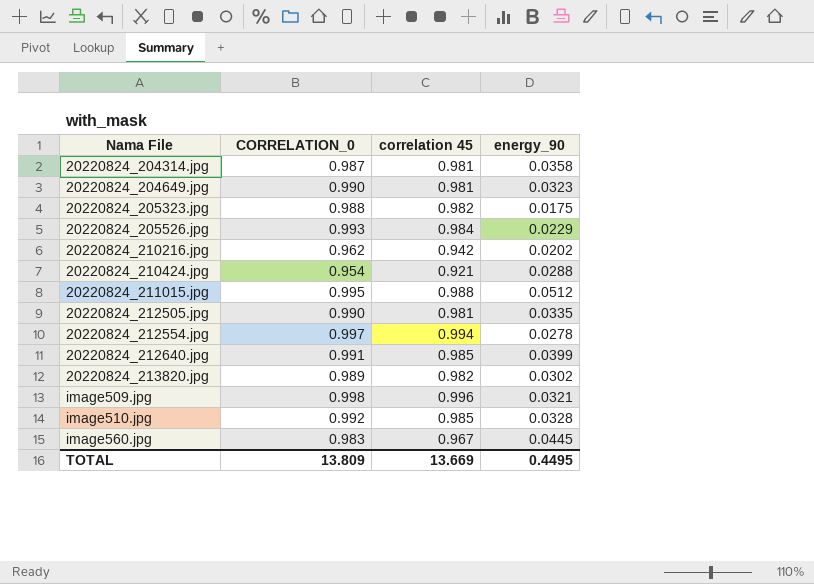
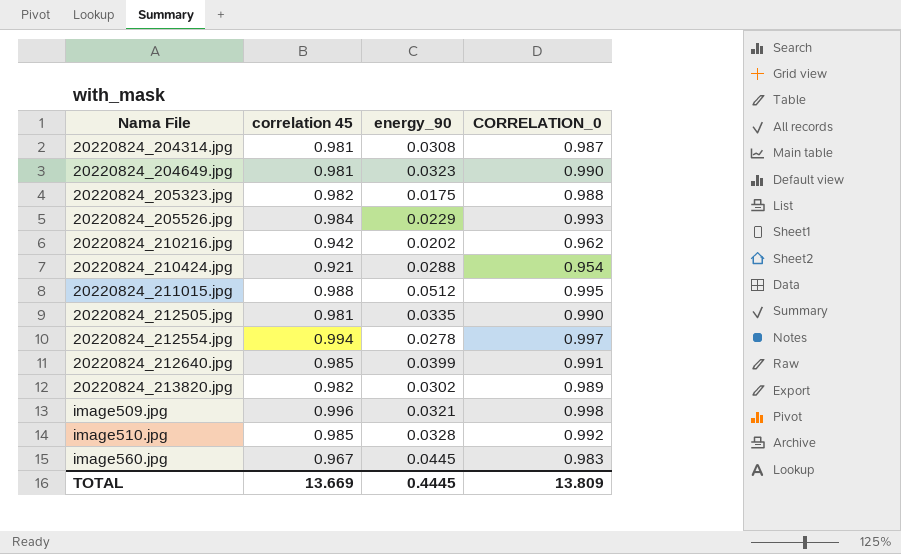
column CORRELATION_0 | position: 2 -> 4
20220824_204314.jpg | energy_90: 0.0358 -> 0.0308
TOTAL | energy_90: 0.4495 -> 0.4445

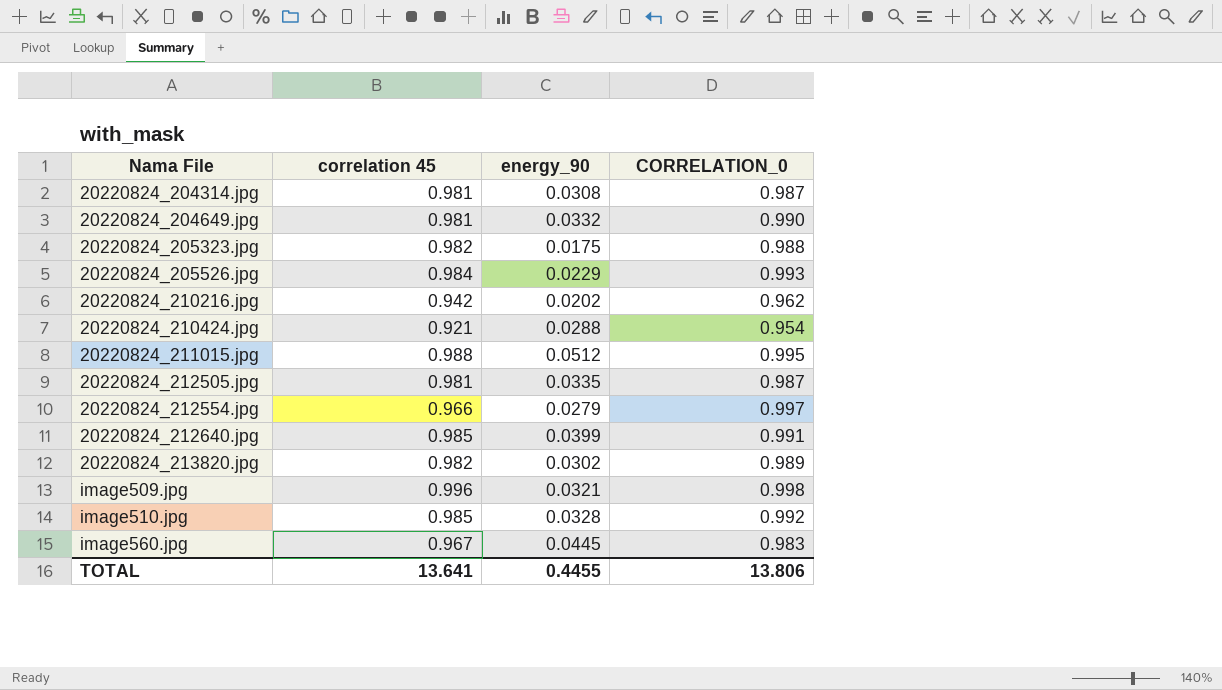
20220824_204649.jpg | energy_90: 0.0323 -> 0.0332
20220824_212505.jpg | CORRELATION_0: 0.990 -> 0.987
20220824_212554.jpg | correlation 45: 0.994 -> 0.966
20220824_212554.jpg | energy_90: 0.0278 -> 0.0279
TOTAL | correlation 45: 13.669 -> 13.641
TOTAL | energy_90: 0.4445 -> 0.4455
TOTAL | CORRELATION_0: 13.809 -> 13.806

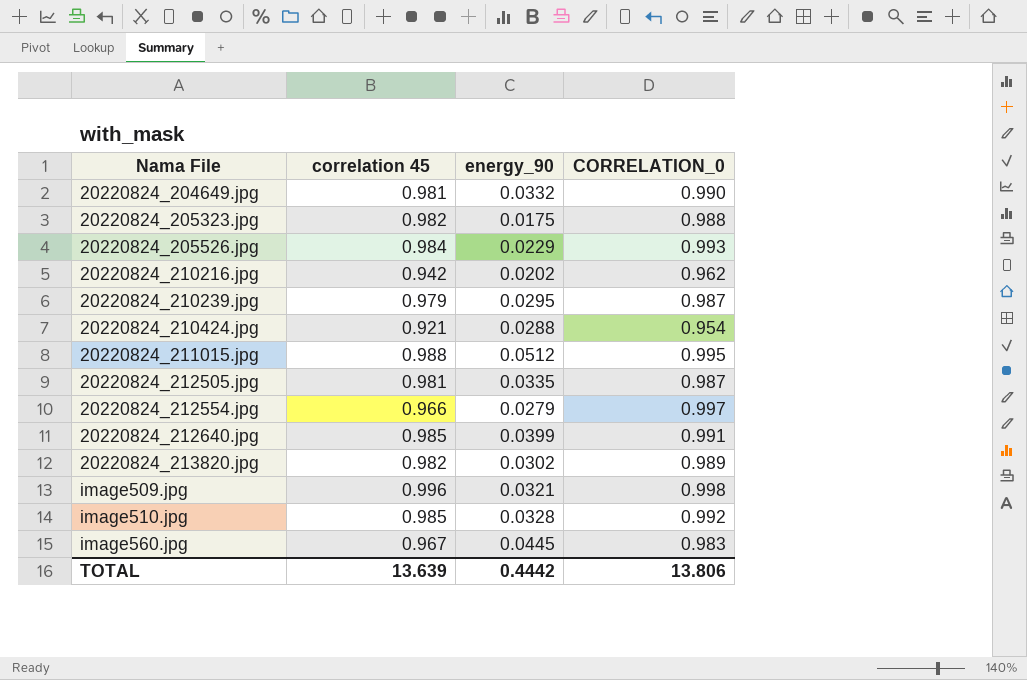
row 20220824_204314.jpg: 0.981 | 0.0308 | 0.987 -> none
row 20220824_210239.jpg: none -> 0.979 | 0.0295 | 0.987
TOTAL | correlation 45: 13.641 -> 13.639
TOTAL | energy_90: 0.4455 -> 0.4442

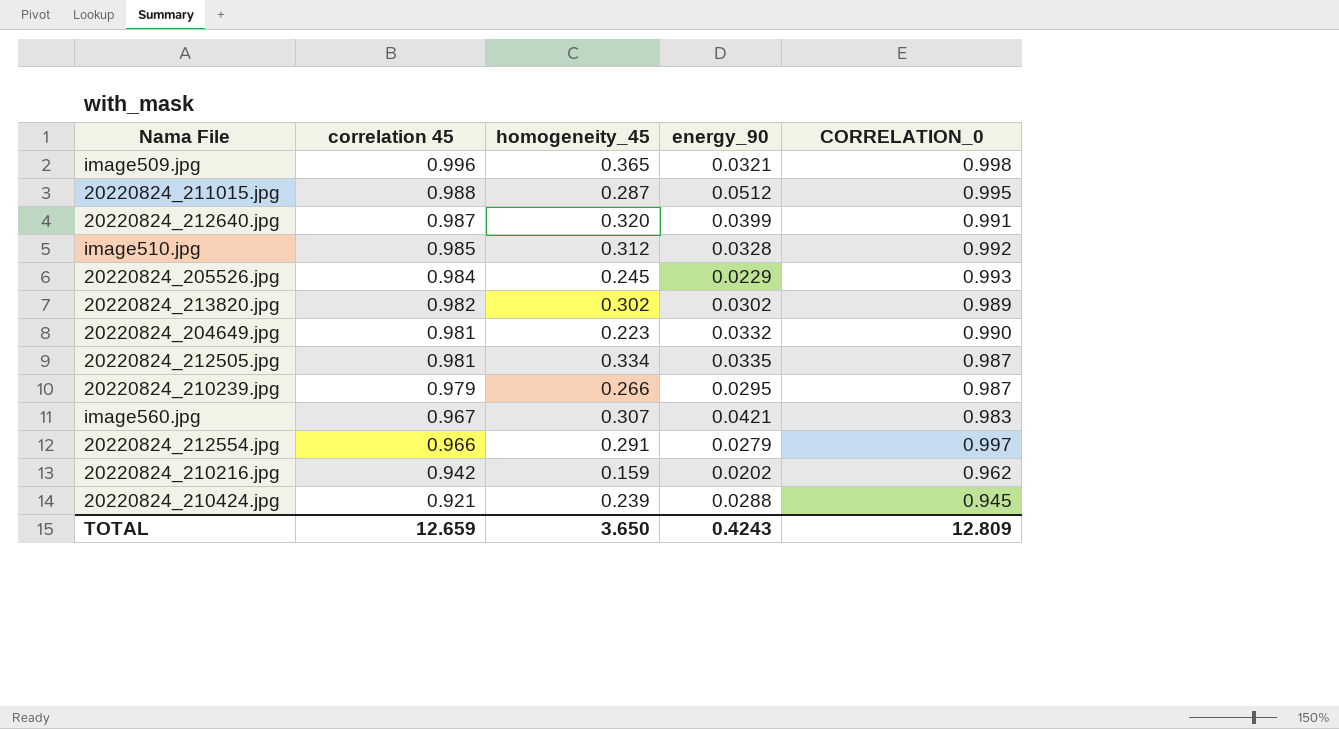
row order: Nama File ascending -> correlation 45 descending
column homogeneity_45 | position: none -> 3
row 20220824_205323.jpg: 0.982 | 0.0175 | 0.988 -> none
20220824_212640.jpg | correlation 45: 0.985 -> 0.987
image560.jpg | energy_90: 0.0445 -> 0.0421
20220824_210424.jpg | CORRELATION_0: 0.954 -> 0.945
TOTAL | correlation 45: 13.639 -> 12.659
TOTAL | energy_90: 0.4442 -> 0.4243
TOTAL | CORRELATION_0: 13.806 -> 12.809

